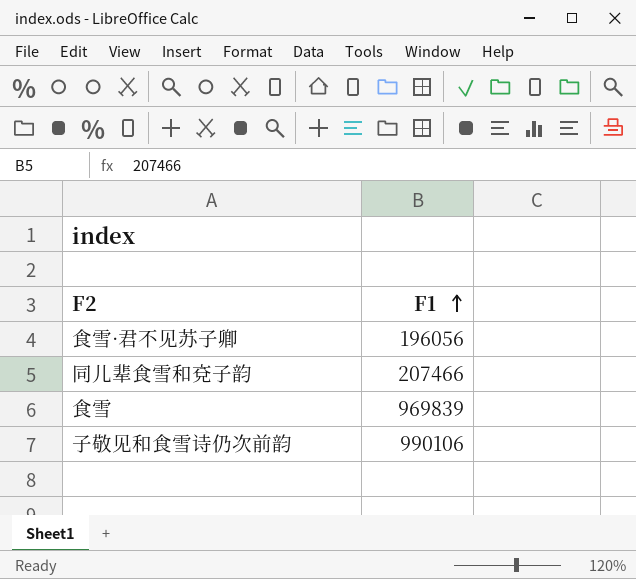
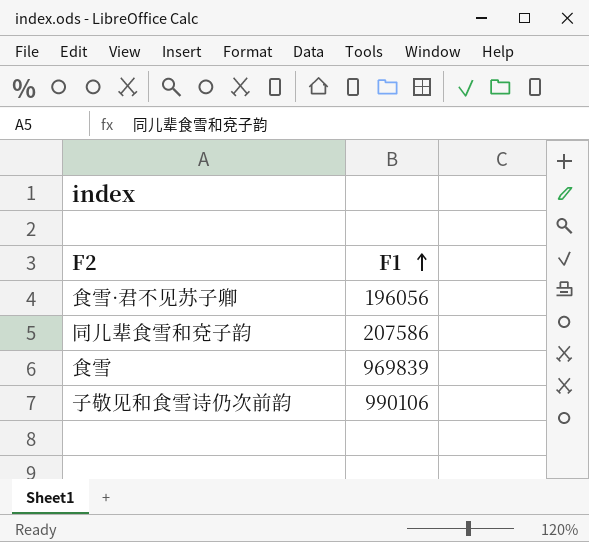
同儿辈食雪和兗子韵 | F1: 207466 -> 207586

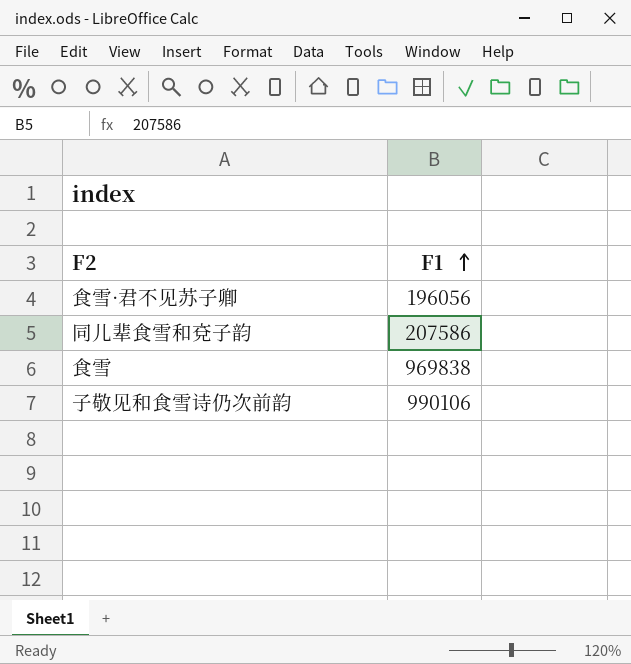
食雪 | F1: 969839 -> 969838

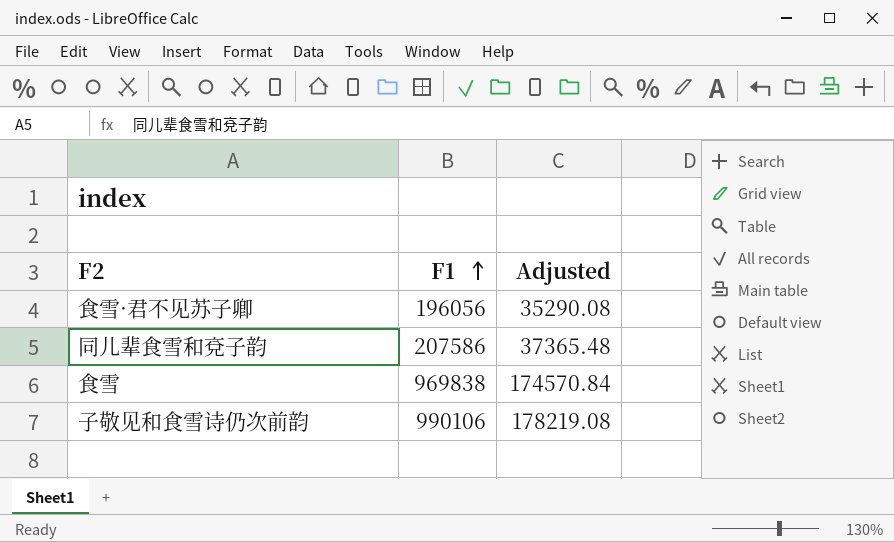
column Adjusted | formula: none -> [F1] * 0.18

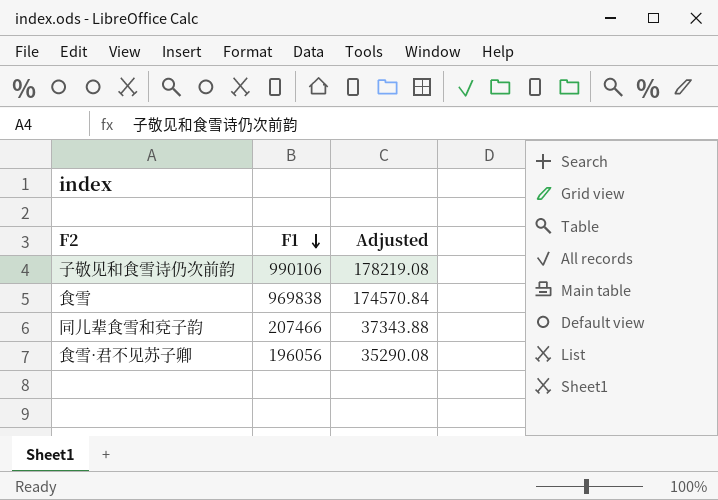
row order: F1 ascending -> F1 descending
同儿辈食雪和兗子韵 | F1: 207586 -> 207466
同儿辈食雪和兗子韵 | Adjusted: 37365.48 -> 37343.88

